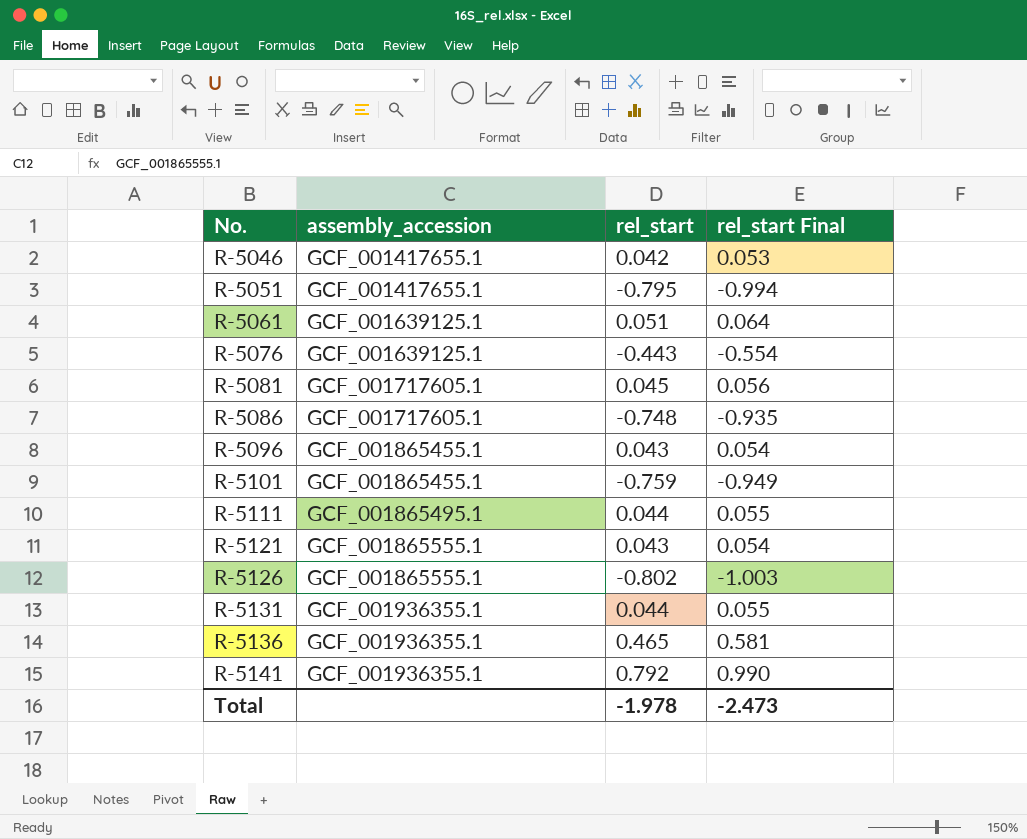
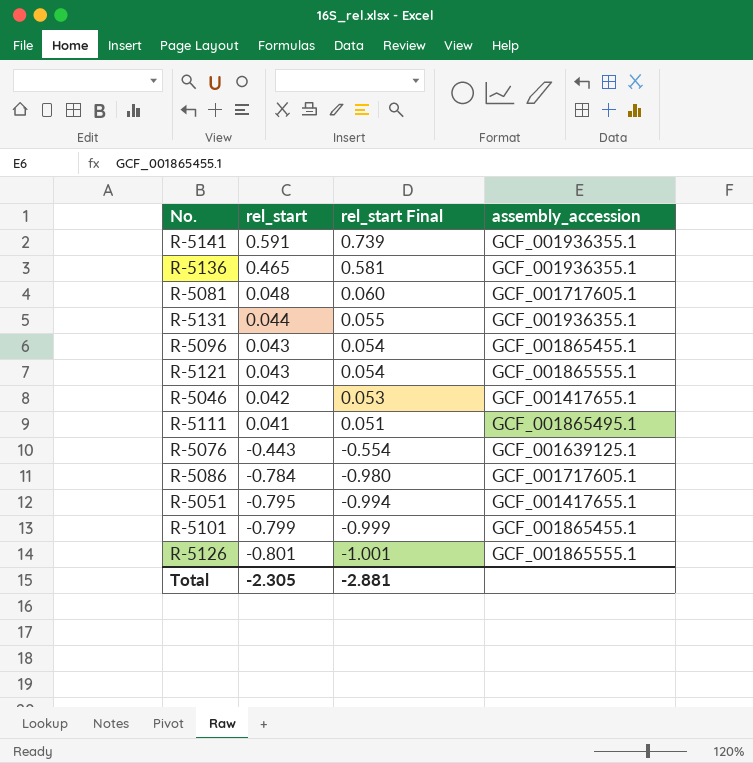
row order: No. ascending -> rel_start descending
column assembly_accession | position: 2 -> 4
row R-5061: GCF_001639125.1 | 0.051 | 0.064 -> none
R-5141 | rel_start: 0.792 -> 0.591
R-5141 | rel_start Final: 0.990 -> 0.739
R-5081 | rel_start: 0.045 -> 0.048
R-5081 | rel_start Final: 0.056 -> 0.060
R-5111 | rel_start: 0.044 -> 0.041
R-5111 | rel_start Final: 0.055 -> 0.051
R-5086 | rel_start: -0.748 -> -0.784
R-5086 | rel_start Final: -0.935 -> -0.980
R-5101 | rel_start: -0.759 -> -0.799
R-5101 | rel_start Final: -0.949 -> -0.999
R-5126 | rel_start: -0.802 -> -0.801
R-5126 | rel_start Final: -1.003 -> -1.001
Total | rel_start: -1.978 -> -2.305
Total | rel_start Final: -2.473 -> -2.881

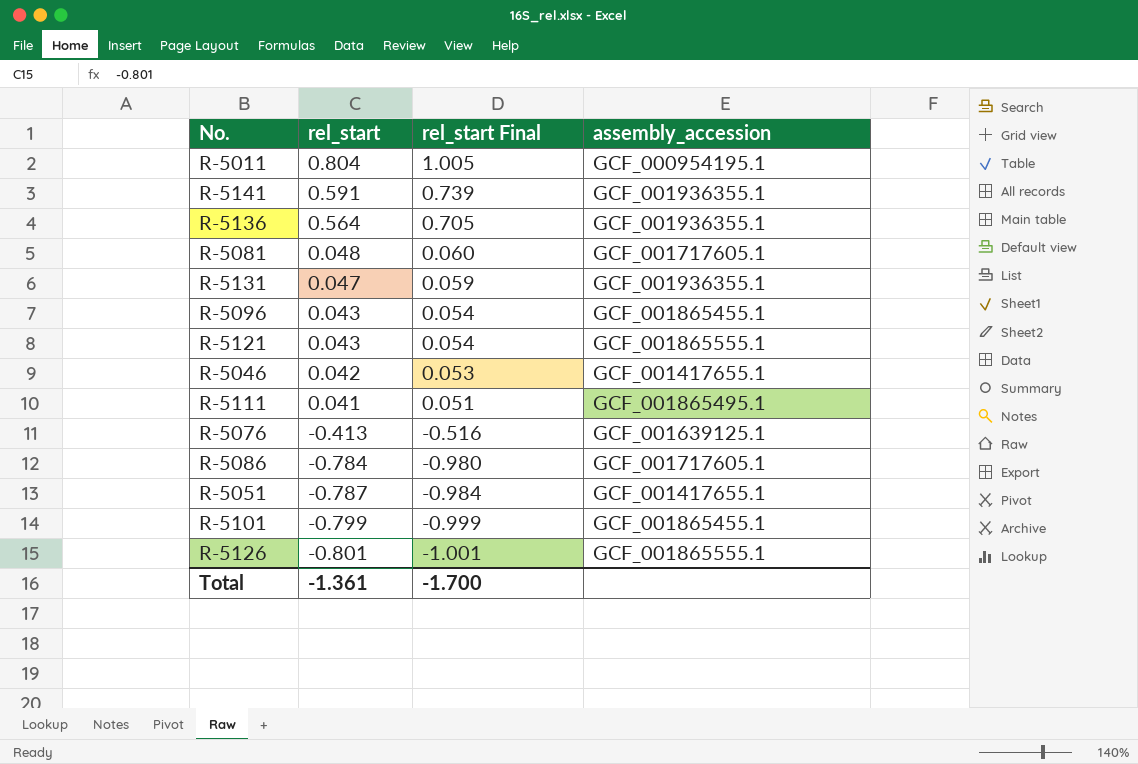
row R-5011: none -> 0.804 | 1.005 | GCF_000954195.1
R-5136 | rel_start: 0.465 -> 0.564
R-5136 | rel_start Final: 0.581 -> 0.705
R-5131 | rel_start: 0.044 -> 0.047
R-5131 | rel_start Final: 0.055 -> 0.059
R-5076 | rel_start: -0.443 -> -0.413
R-5076 | rel_start Final: -0.554 -> -0.516
R-5051 | rel_start: -0.795 -> -0.787
R-5051 | rel_start Final: -0.994 -> -0.984
Total | rel_start: -2.305 -> -1.361
Total | rel_start Final: -2.881 -> -1.700

